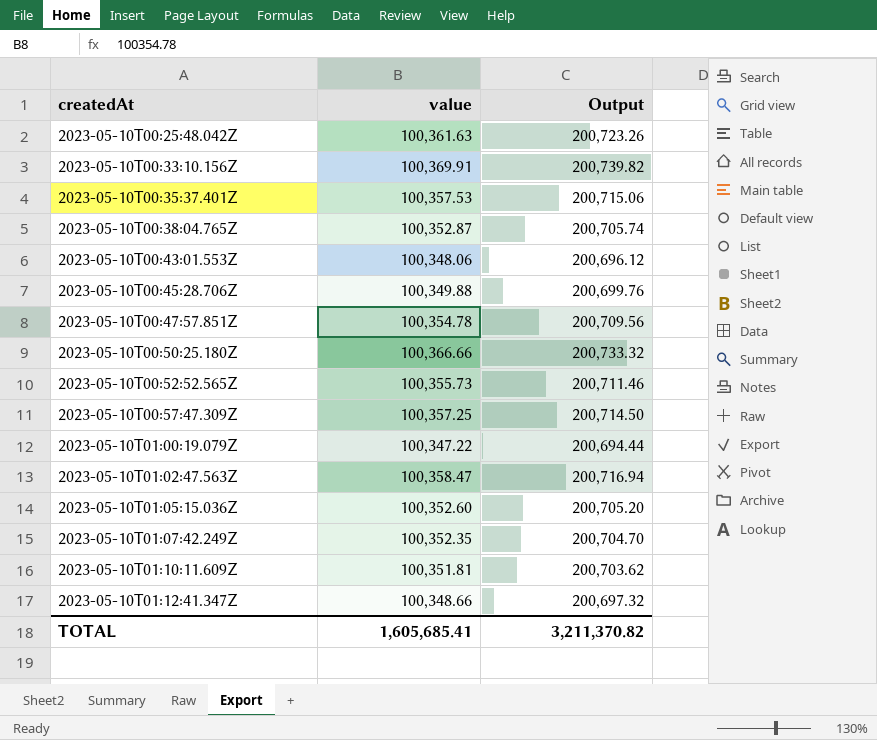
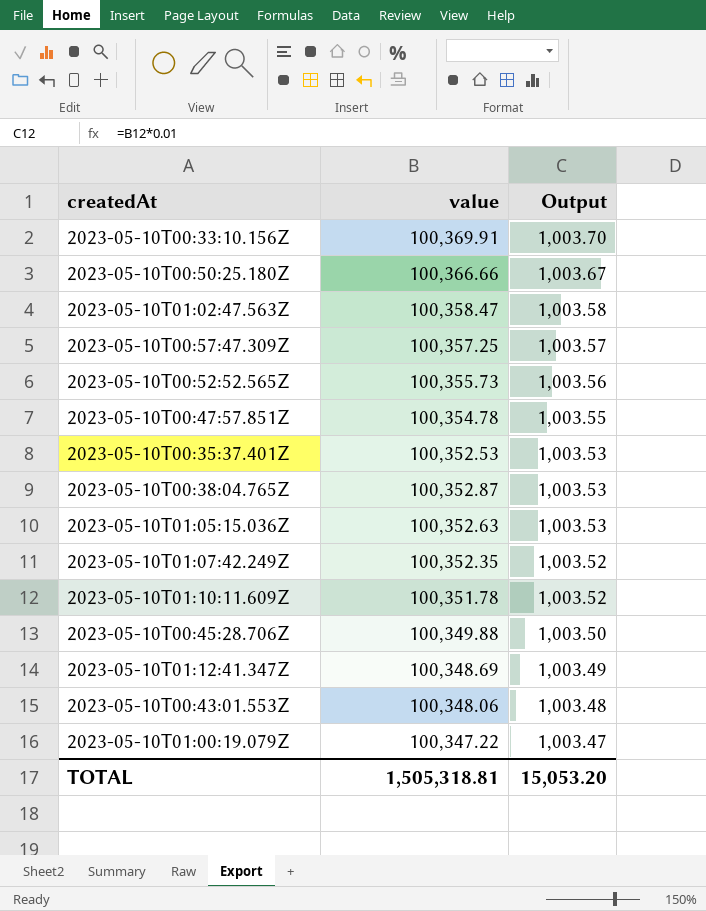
row order: createdAt ascending -> Output descending
column Output | formula: [value] * 2 -> [value] * 0.01
row 2023-05-10T00:25:48.042Z: 100,361.63 | 200,723.26 -> none
2023-05-10T00:35:37.401Z | value: 100,357.53 -> 100,352.53
2023-05-10T01:05:15.036Z | value: 100,352.60 -> 100,352.63
2023-05-10T01:10:11.609Z | value: 100,351.81 -> 100,351.78
2023-05-10T01:12:41.347Z | value: 100,348.66 -> 100,348.69
TOTAL | value: 1,605,685.41 -> 1,505,318.81
TOTAL | Output: 3,211,370.82 -> 15,053.20

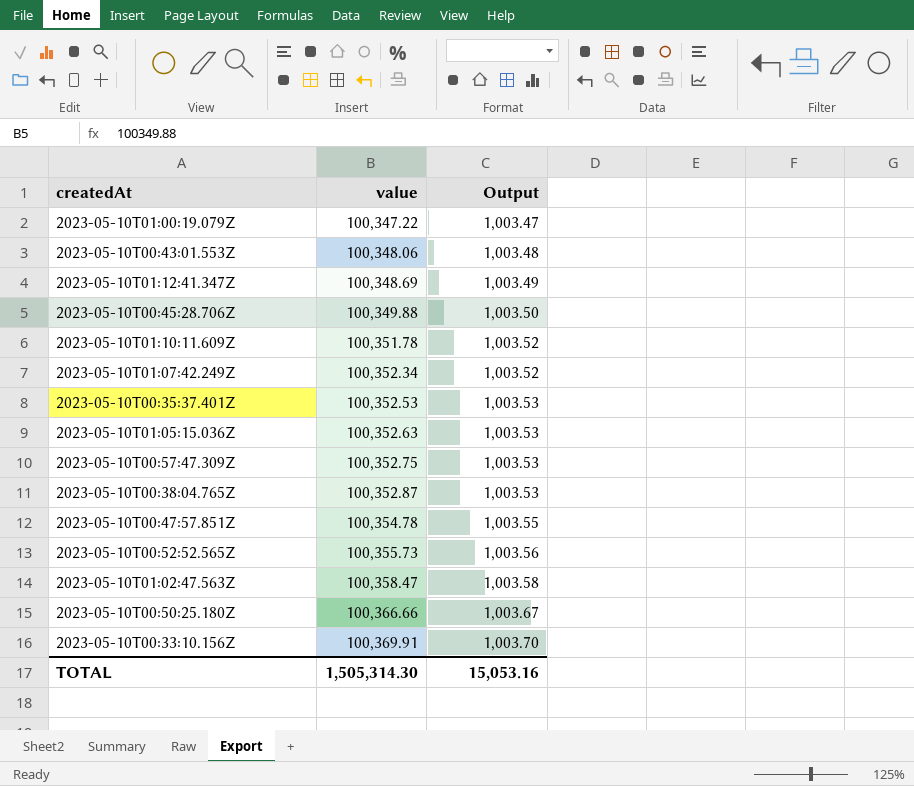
row order: Output descending -> value ascending
2023-05-10T01:07:42.249Z | value: 100,352.35 -> 100,352.34
2023-05-10T00:57:47.309Z | value: 100,357.25 -> 100,352.75
2023-05-10T00:57:47.309Z | Output: 1,003.57 -> 1,003.53
TOTAL | value: 1,505,318.81 -> 1,505,314.30
TOTAL | Output: 15,053.20 -> 15,053.16

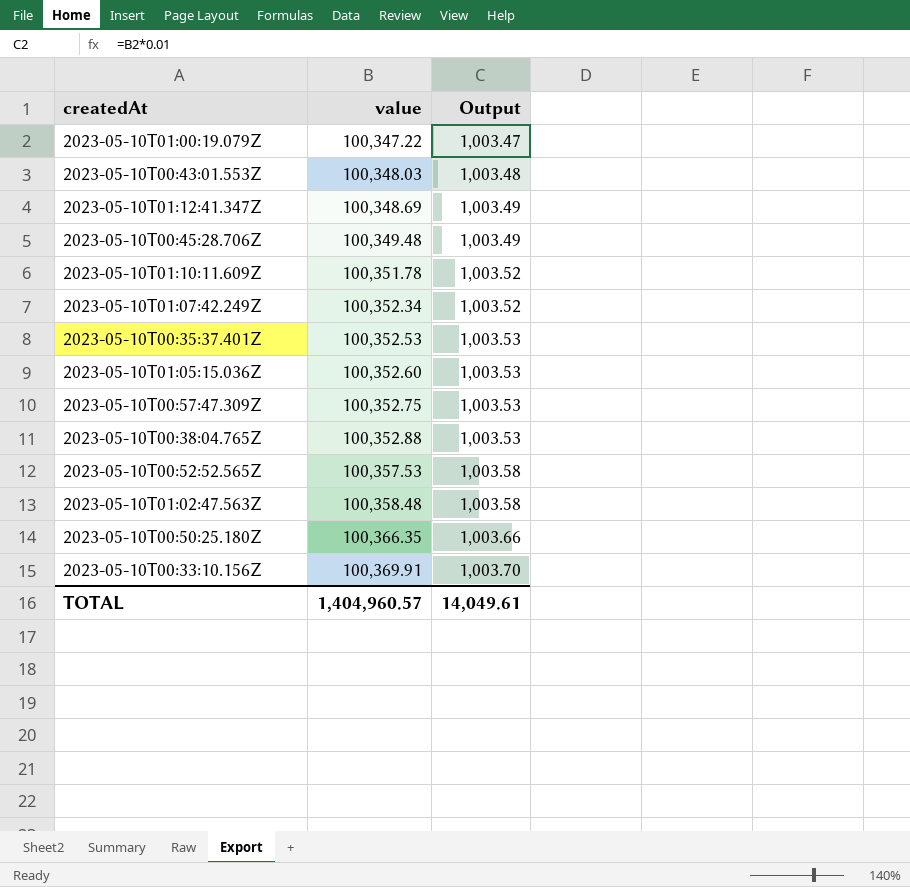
row 2023-05-10T00:47:57.851Z: 100,354.78 | 1,003.55 -> none
2023-05-10T00:43:01.553Z | value: 100,348.06 -> 100,348.03
2023-05-10T00:45:28.706Z | value: 100,349.88 -> 100,349.48
2023-05-10T00:45:28.706Z | Output: 1,003.50 -> 1,003.49
2023-05-10T01:05:15.036Z | value: 100,352.63 -> 100,352.60
2023-05-10T00:38:04.765Z | value: 100,352.87 -> 100,352.88
2023-05-10T00:52:52.565Z | value: 100,355.73 -> 100,357.53
2023-05-10T00:52:52.565Z | Output: 1,003.56 -> 1,003.58
2023-05-10T01:02:47.563Z | value: 100,358.47 -> 100,358.48
2023-05-10T00:50:25.180Z | value: 100,366.66 -> 100,366.35
2023-05-10T00:50:25.180Z | Output: 1,003.67 -> 1,003.66
TOTAL | value: 1,505,314.30 -> 1,404,960.57
TOTAL | Output: 15,053.16 -> 14,049.61

